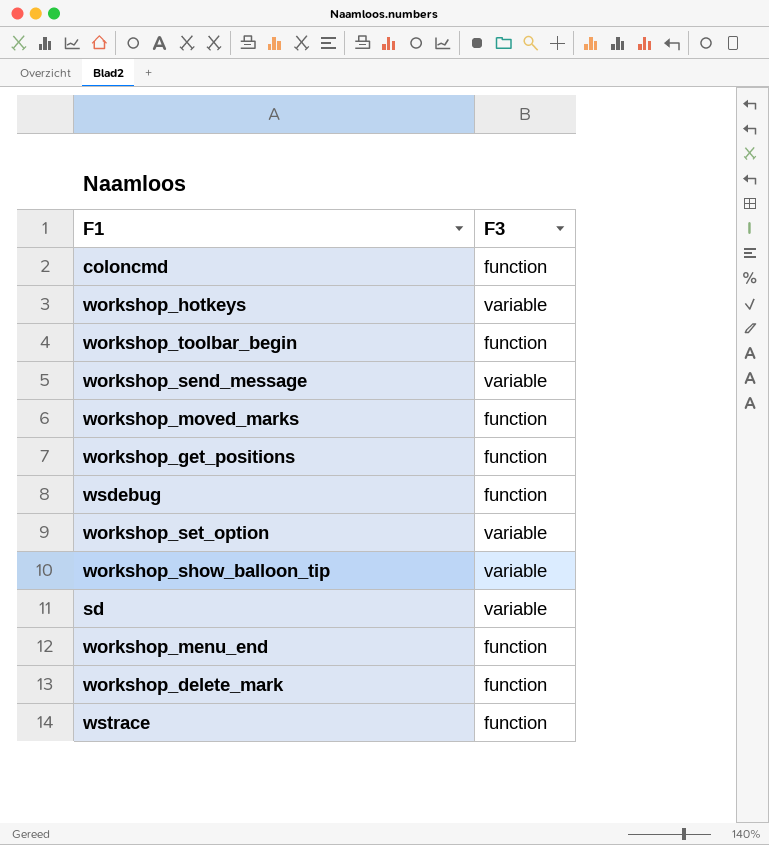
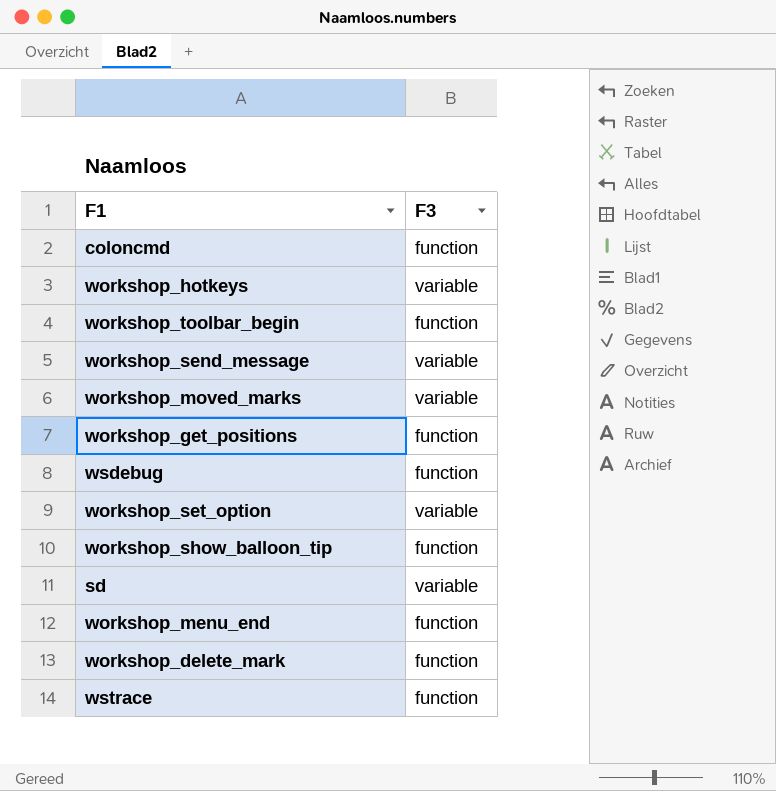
workshop_moved_marks | F3: function -> variable
workshop_show_balloon_tip | F3: variable -> function

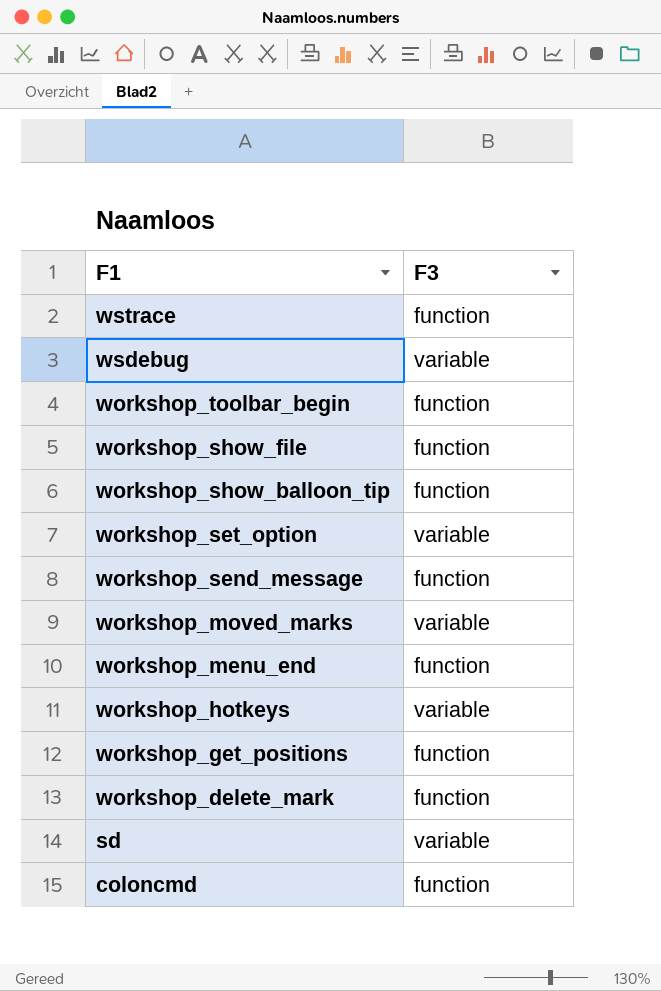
row order: none -> F1 descending
wsdebug | F3: function -> variable
row workshop_show_file: none -> function
workshop_send_message | F3: variable -> function

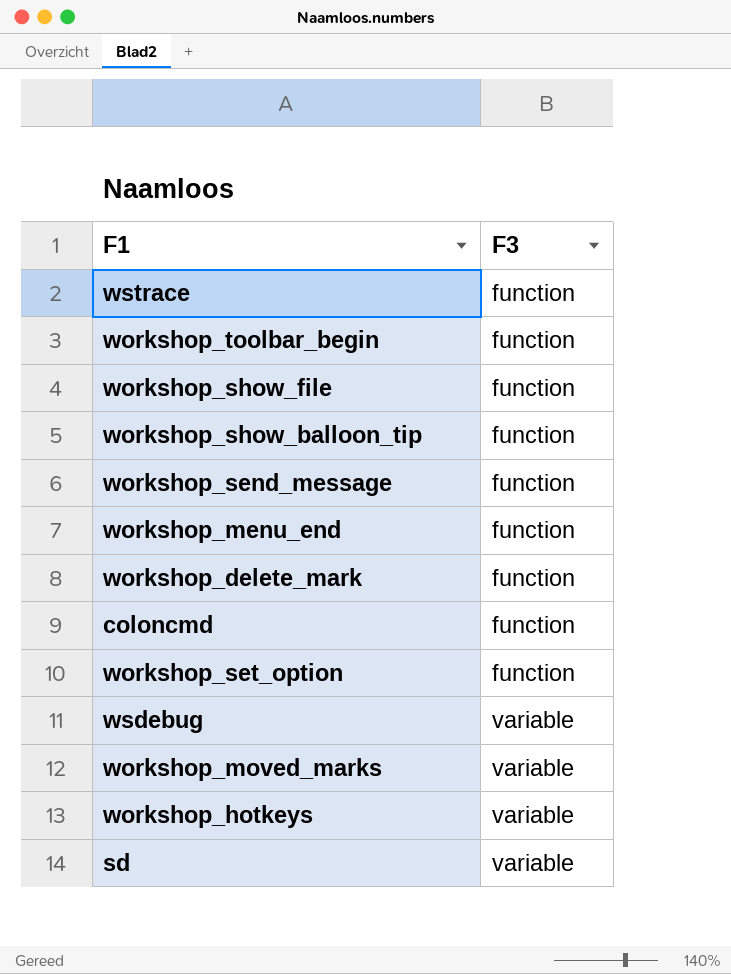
row order: F1 descending -> F3 ascending
row workshop_get_positions: function -> none
workshop_set_option | F3: variable -> function

